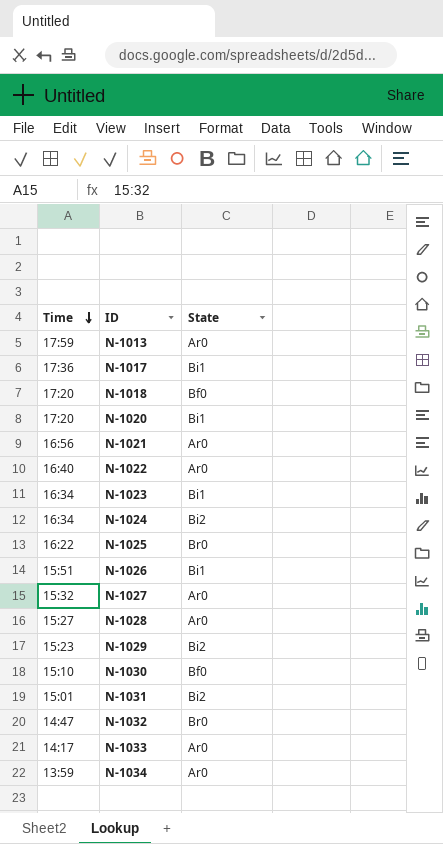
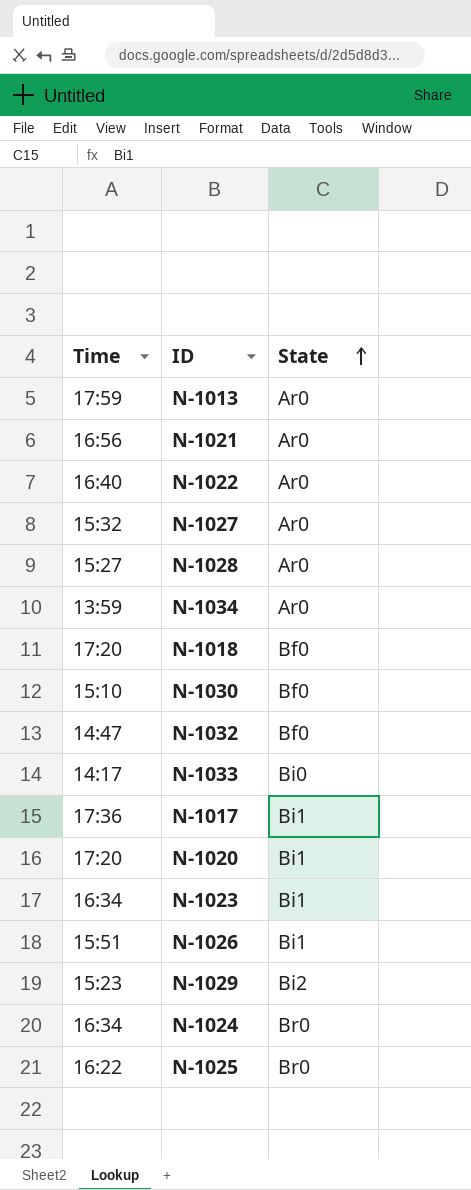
row order: Time descending -> State ascending
row N-1031: 15:01 | Bi2 -> none
N-1032 | State: Br0 -> Bf0
N-1033 | State: Ar0 -> Bi0
N-1024 | State: Bi2 -> Br0

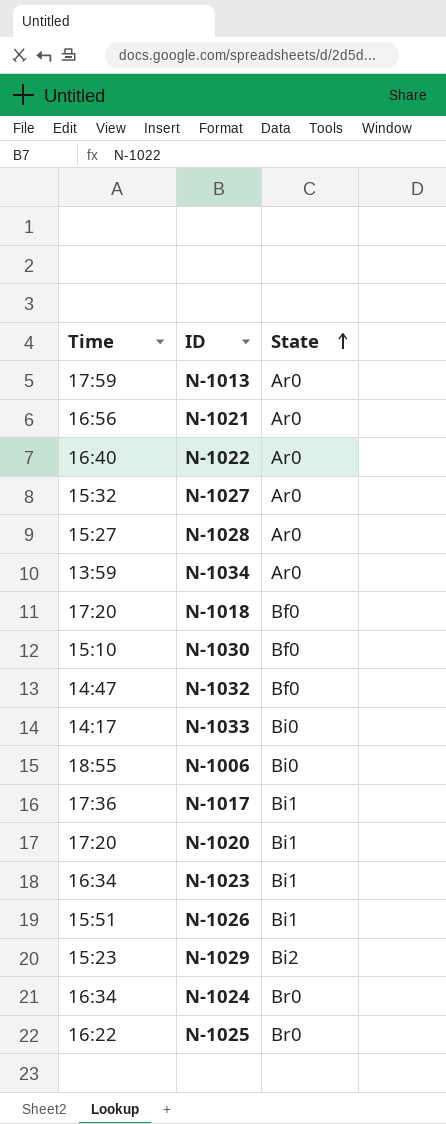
row N-1006: none -> 18:55 | Bi0

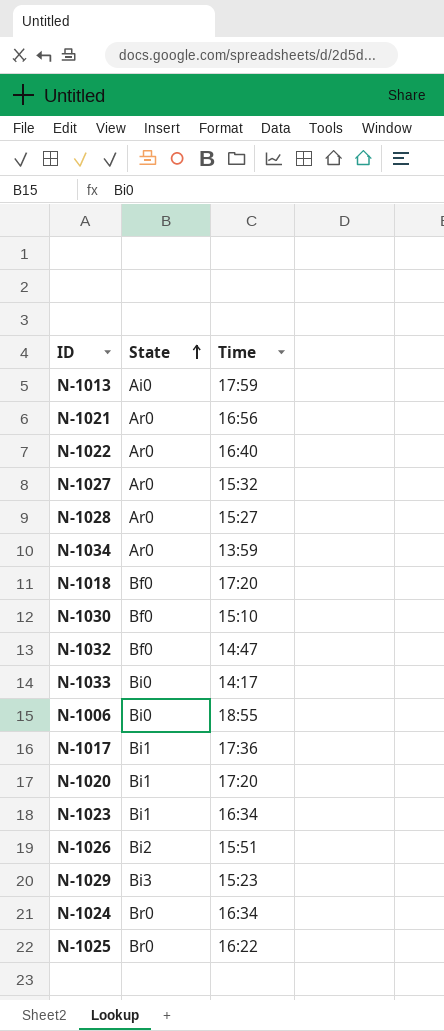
column Time | position: 1 -> 3
N-1013 | State: Ar0 -> Ai0
N-1026 | State: Bi1 -> Bi2
N-1029 | State: Bi2 -> Bi3

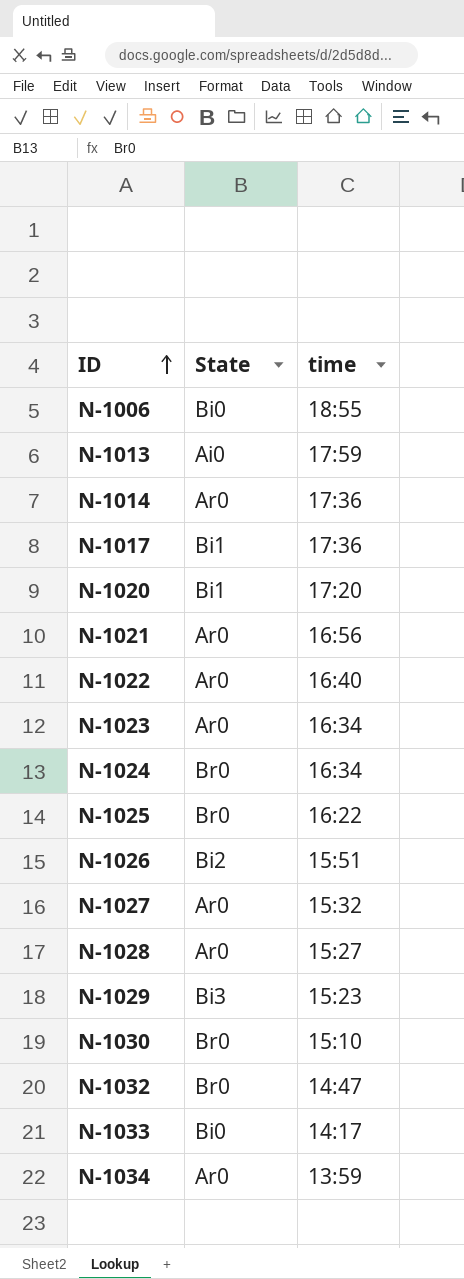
row order: State ascending -> ID ascending
column name: Time -> time
row N-1018: Bf0 | 17:20 -> none
row N-1014: none -> Ar0 | 17:36
N-1023 | State: Bi1 -> Ar0
N-1030 | State: Bf0 -> Br0
N-1032 | State: Bf0 -> Br0

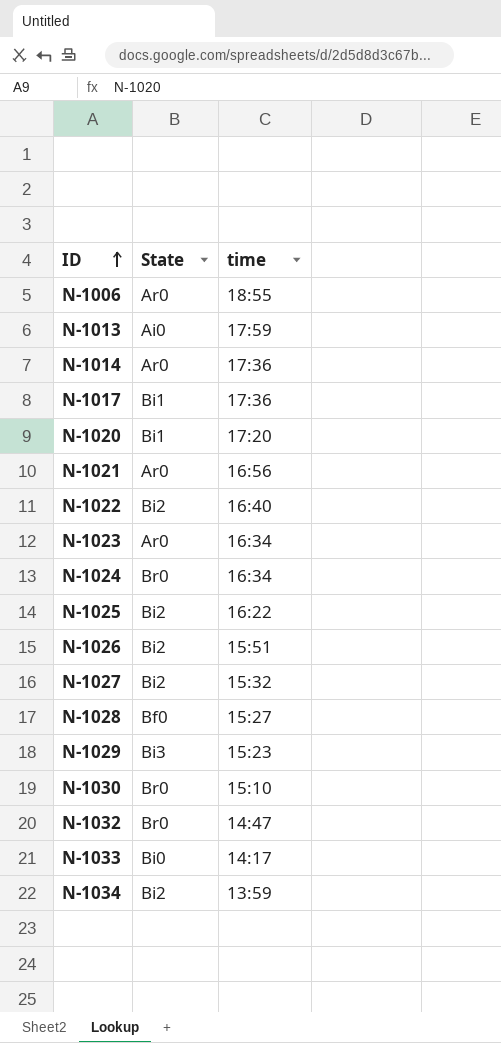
N-1006 | State: Bi0 -> Ar0
N-1022 | State: Ar0 -> Bi2
N-1025 | State: Br0 -> Bi2
N-1027 | State: Ar0 -> Bi2
N-1028 | State: Ar0 -> Bf0
N-1034 | State: Ar0 -> Bi2

